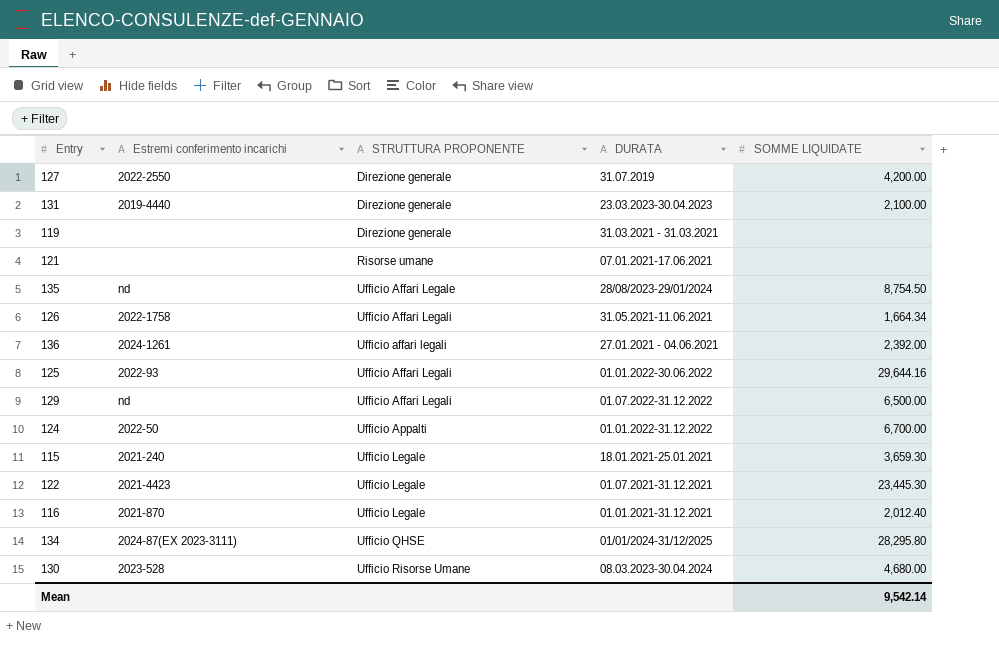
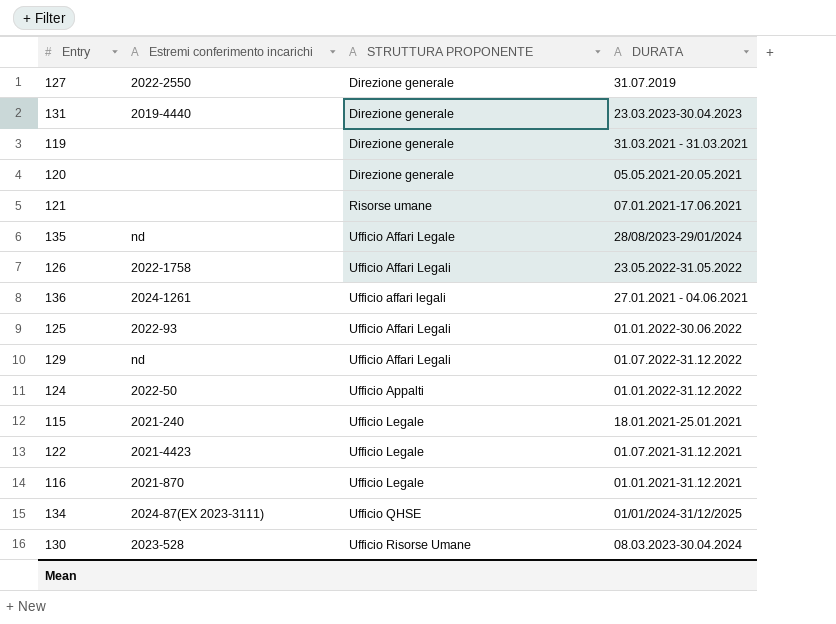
column SOMME LIQUIDATE | position: 5 -> none
row 120: none -> none | Direzione generale | 05.05.2021-20.05.2021
126 | DURATA: 31.05.2021-11.06.2021 -> 23.05.2022-31.05.2022

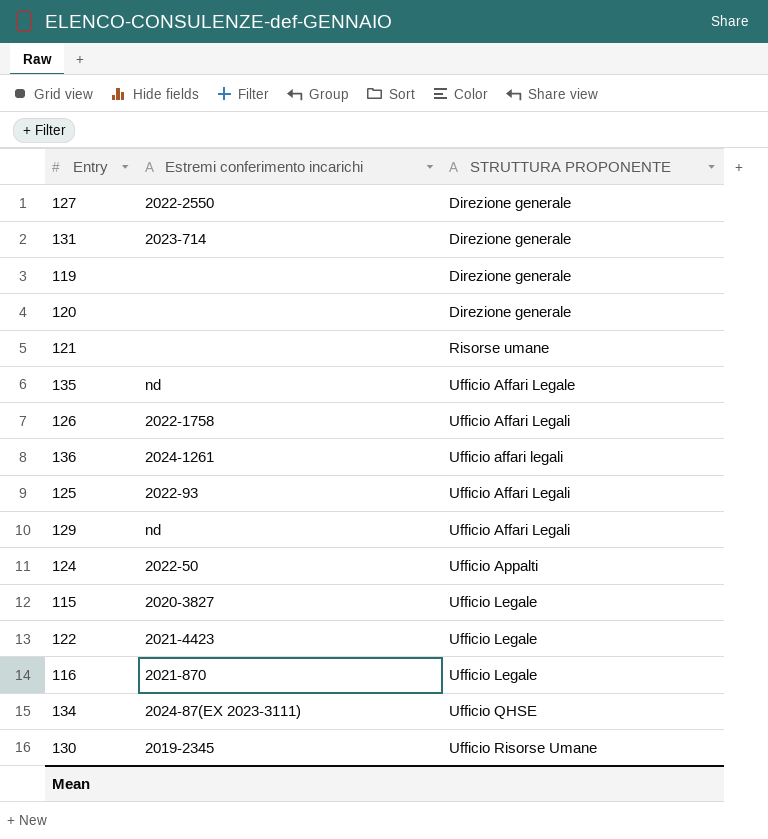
column DURATA | position: 4 -> none
131 | Estremi conferimento incarichi: 2019-4440 -> 2023-714
115 | Estremi conferimento incarichi: 2021-240 -> 2020-3827
130 | Estremi conferimento incarichi: 2023-528 -> 2019-2345

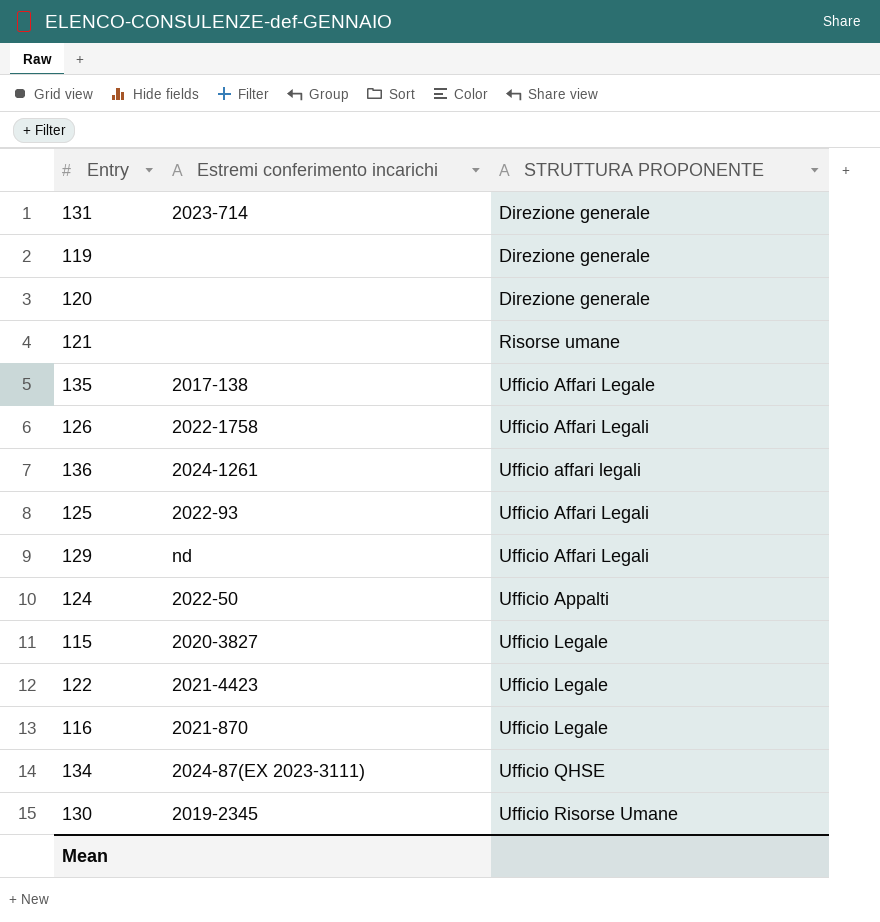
row 127: 2022-2550 | Direzione generale -> none
135 | Estremi conferimento incarichi: nd -> 2017-138

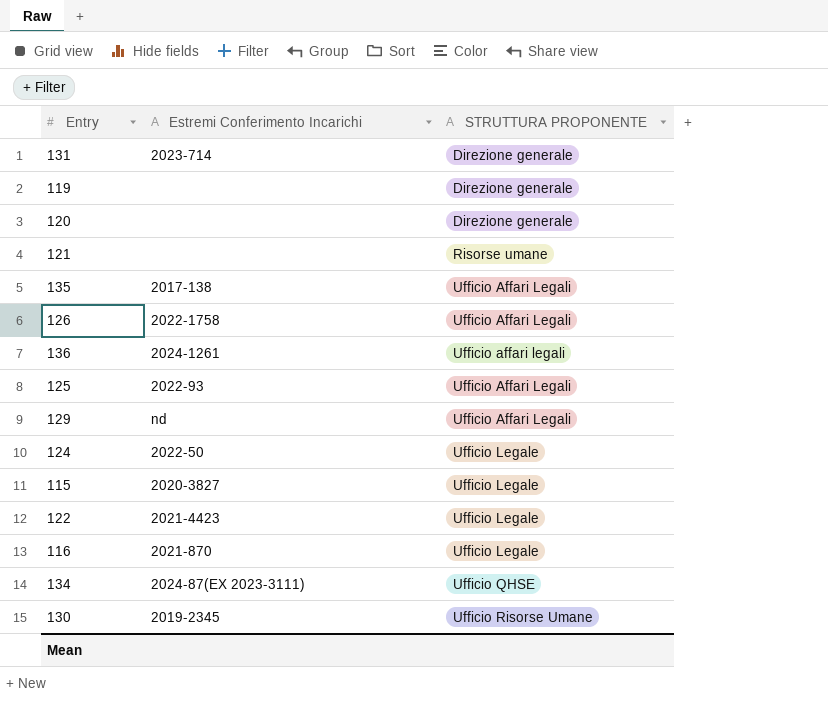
column name: Estremi conferimento incarichi -> Estremi Conferimento Incarichi
135 | STRUTTURA PROPONENTE: Ufficio Affari Legale -> Ufficio Affari Legali
124 | STRUTTURA PROPONENTE: Ufficio Appalti -> Ufficio Legale

